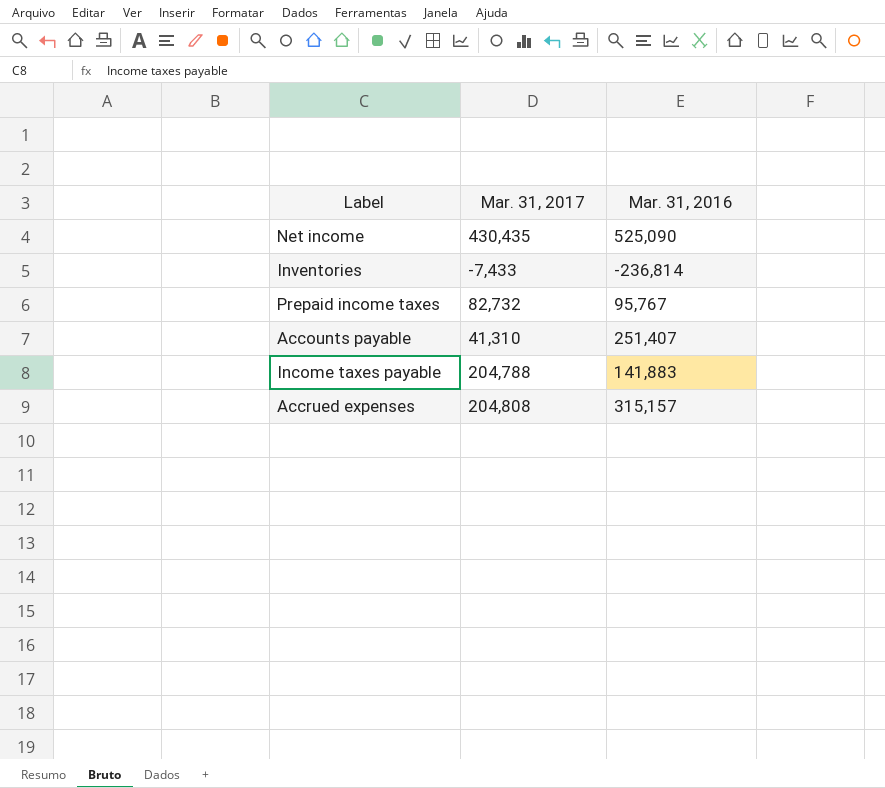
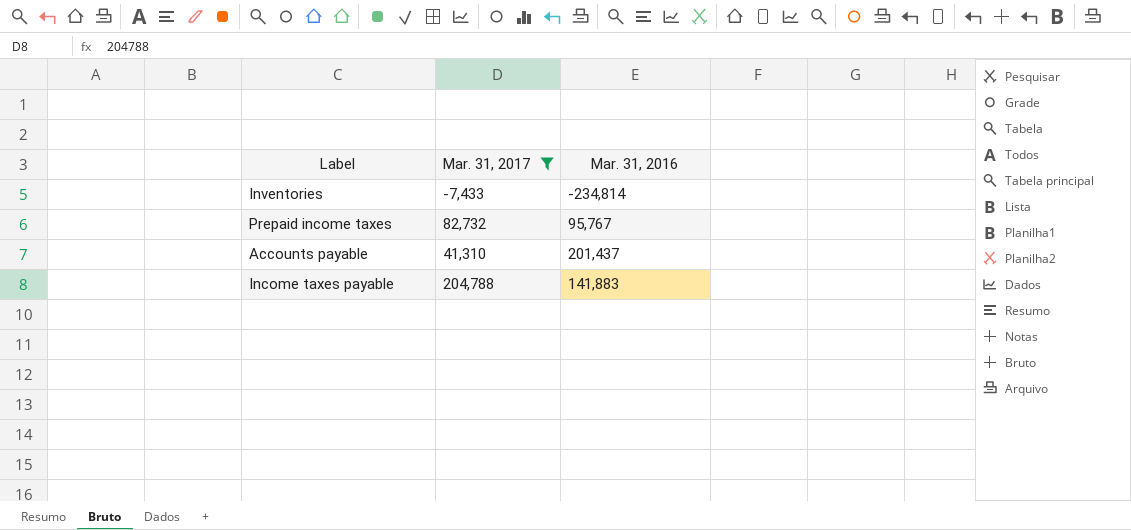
filter: none -> Mar. 31, 2017 <= 204,788
Inventories | Mar. 31, 2016: -236,814 -> -234,814
Accounts payable | Mar. 31, 2016: 251,407 -> 201,437

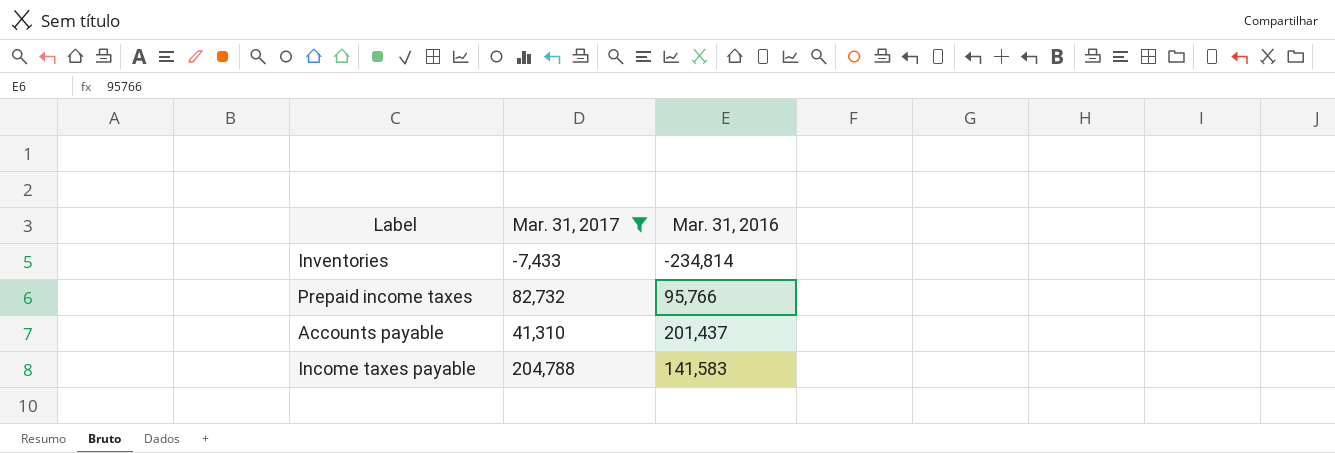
Prepaid income taxes | Mar. 31, 2016: 95,767 -> 95,766
Income taxes payable | Mar. 31, 2016: 141,883 -> 141,583

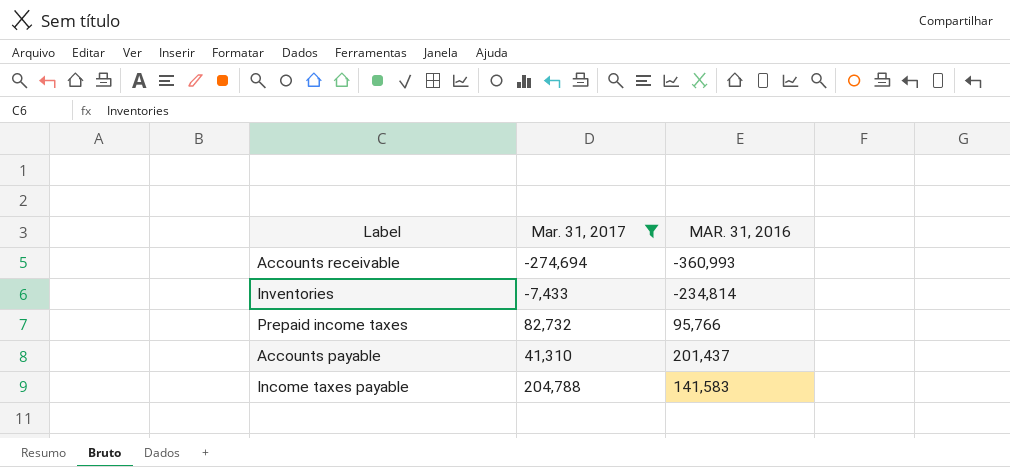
column name: Mar. 31, 2016 -> MAR. 31, 2016
row Accounts receivable: none -> -274,694 | -360,993

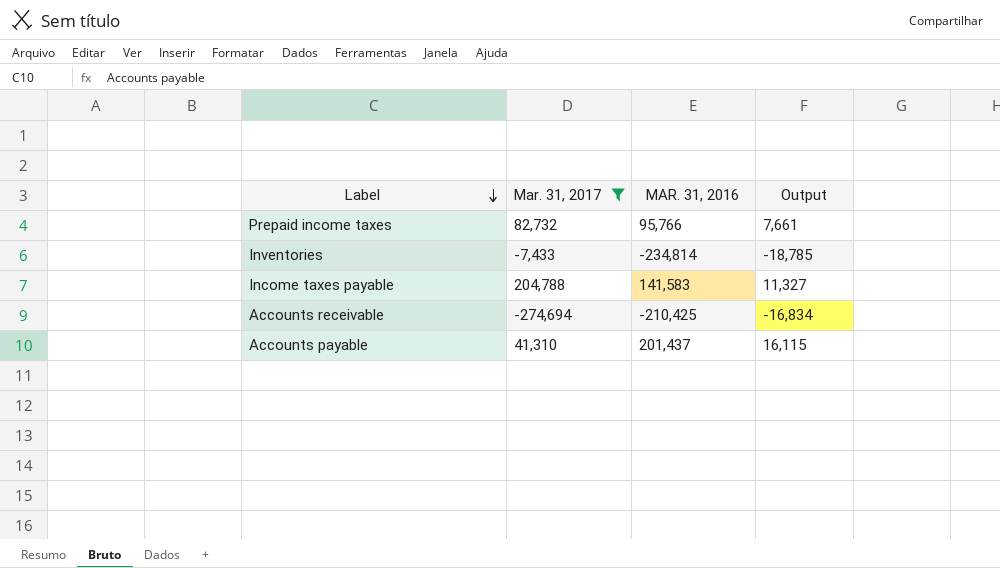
row order: none -> Label descending
column Output | formula: none -> [MAR. 31, 2016] * 0.08
Accounts receivable | MAR. 31, 2016: -360,993 -> -210,425

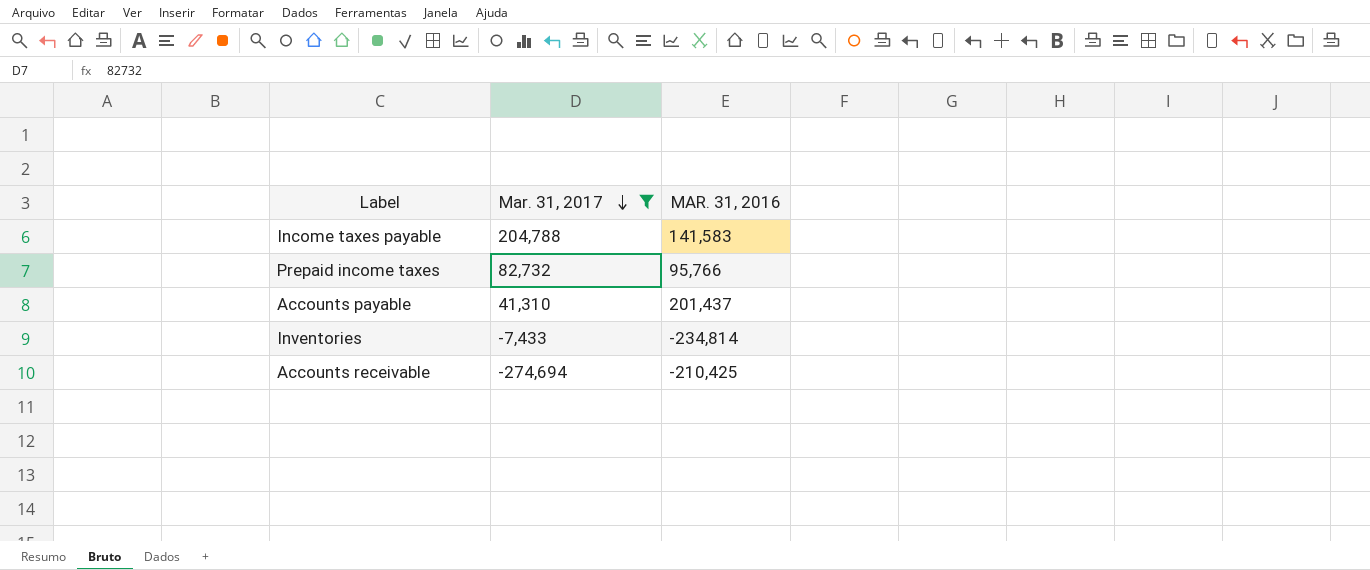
row order: Label descending -> Mar. 31, 2017 descending
column Output | formula: [MAR. 31, 2016] * 0.08 -> none

